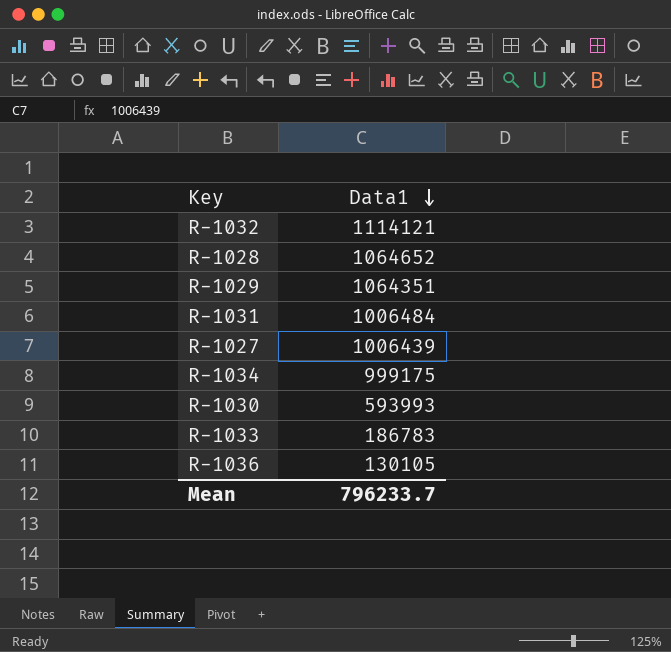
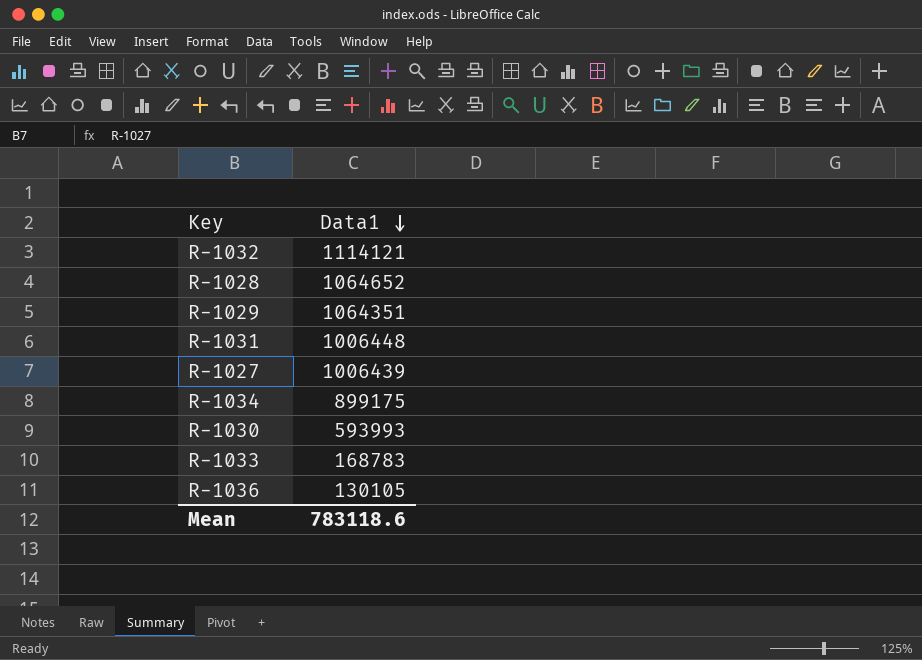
R-1031 | Data1: 1006484 -> 1006448
R-1034 | Data1: 999175 -> 899175
R-1033 | Data1: 186783 -> 168783
Mean | Data1: 796233.7 -> 783118.6

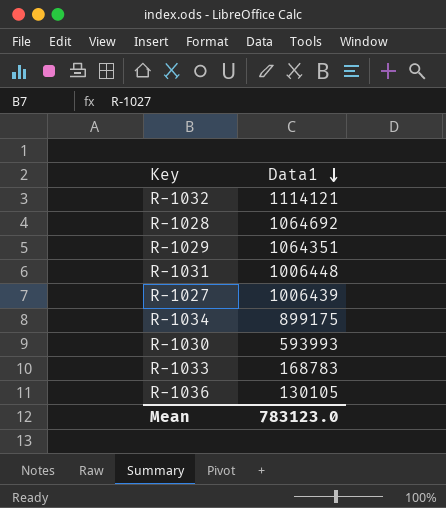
R-1028 | Data1: 1064652 -> 1064692
Mean | Data1: 783118.6 -> 783123.0

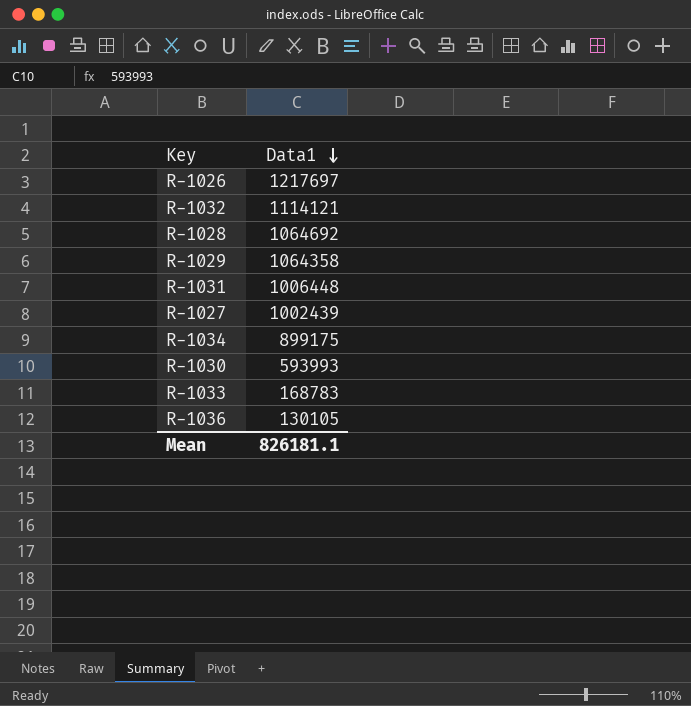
row R-1026: none -> 1217697
R-1029 | Data1: 1064351 -> 1064358
R-1027 | Data1: 1006439 -> 1002439
Mean | Data1: 783123.0 -> 826181.1

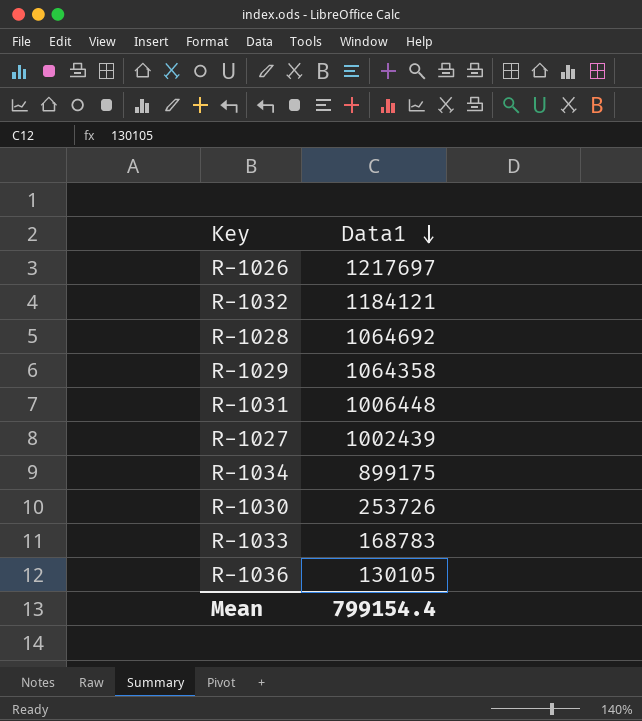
R-1032 | Data1: 1114121 -> 1184121
R-1030 | Data1: 593993 -> 253726
Mean | Data1: 826181.1 -> 799154.4

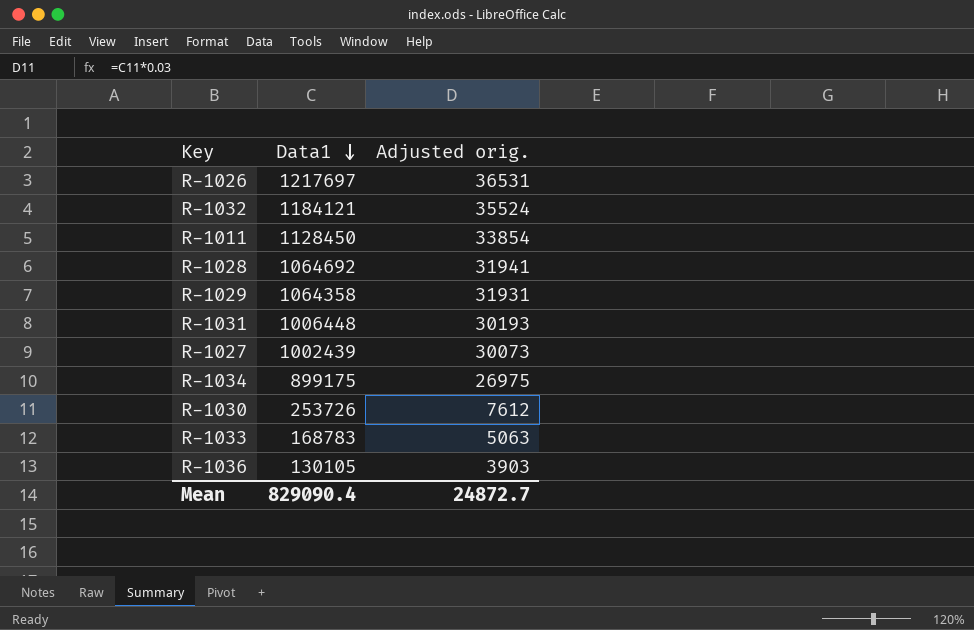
column Adjusted orig. | formula: none -> [Data1] * 0.03
row R-1011: none -> 1128450 | 33854
Mean | Data1: 799154.4 -> 829090.4

